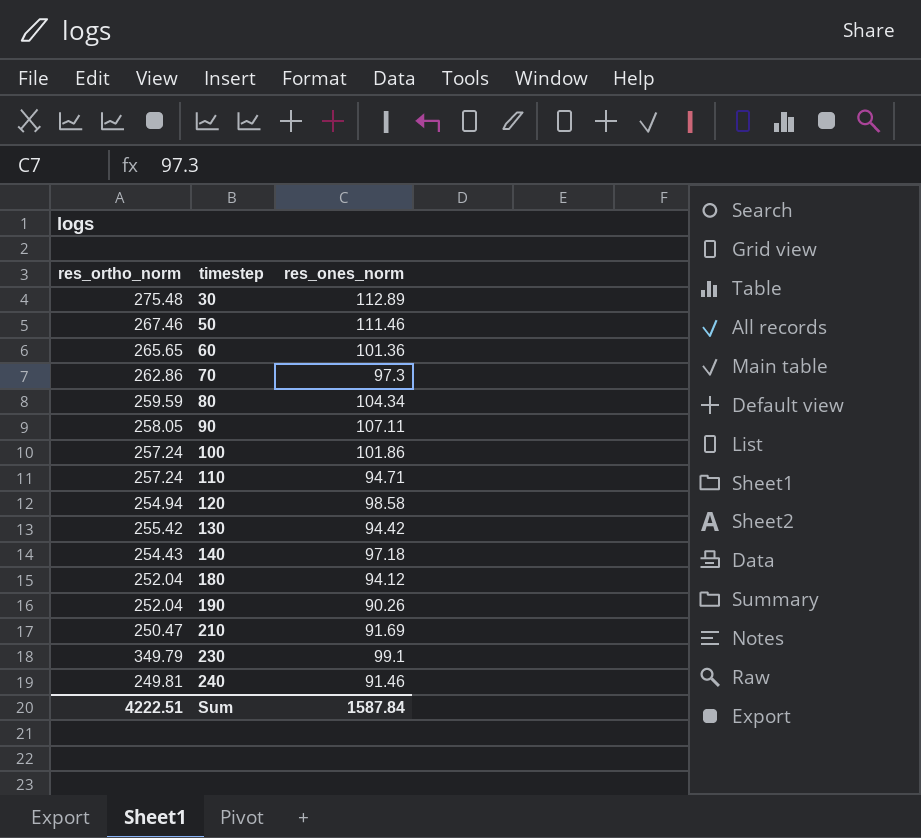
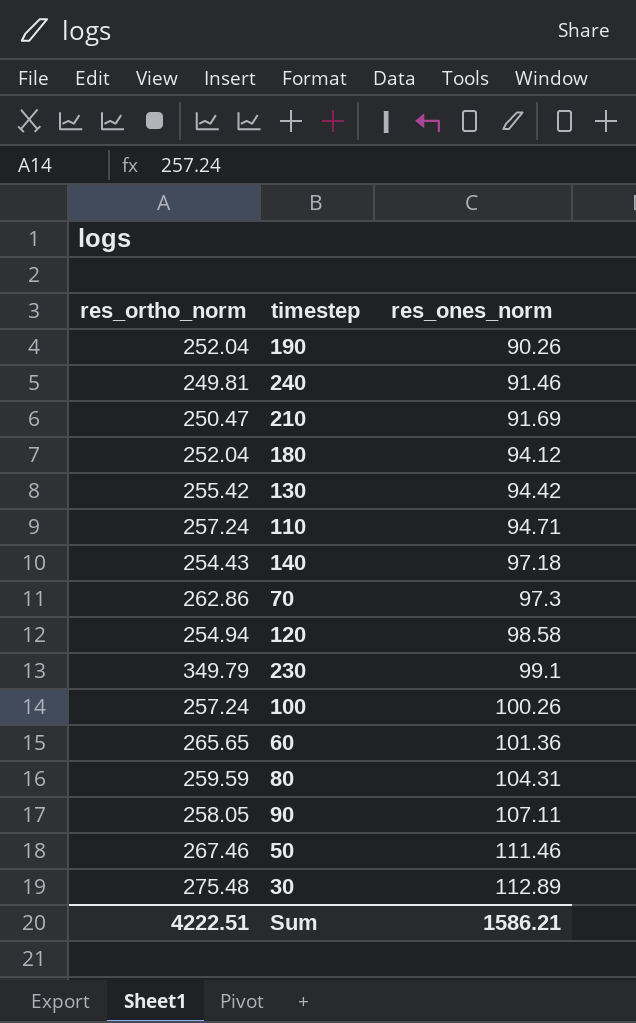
row order: timestep ascending -> res_ones_norm ascending
100 | res_ones_norm: 101.86 -> 100.26
80 | res_ones_norm: 104.34 -> 104.31
Sum | res_ones_norm: 1587.84 -> 1586.21

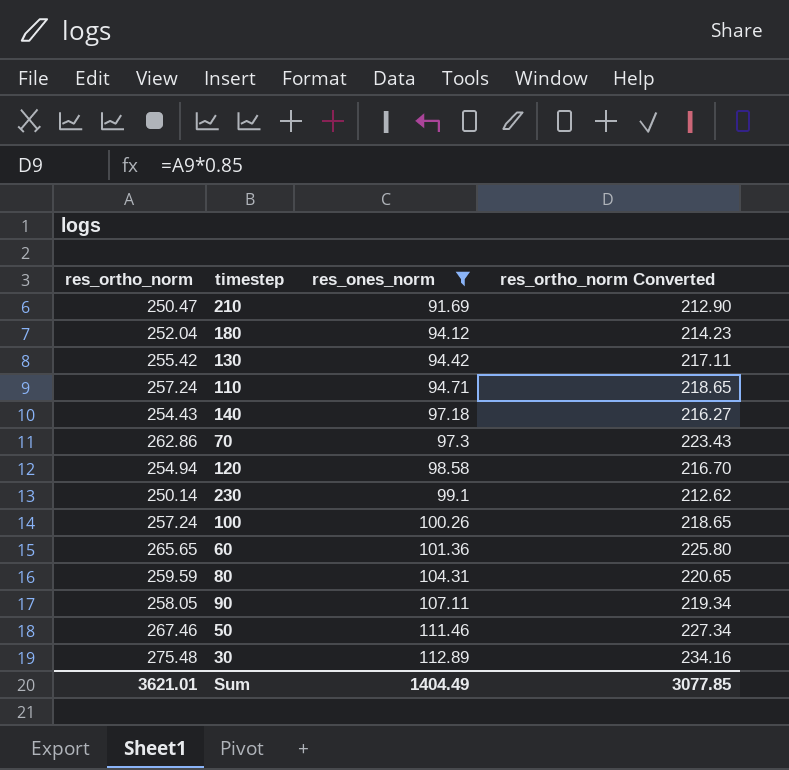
filter: none -> res_ones_norm >= 91.69
column res_ortho_norm Converted | formula: none -> [res_ortho_norm] * 0.85
230 | res_ortho_norm: 349.79 -> 250.14
Sum | res_ortho_norm: 4222.51 -> 3621.01
Sum | res_ones_norm: 1586.21 -> 1404.49

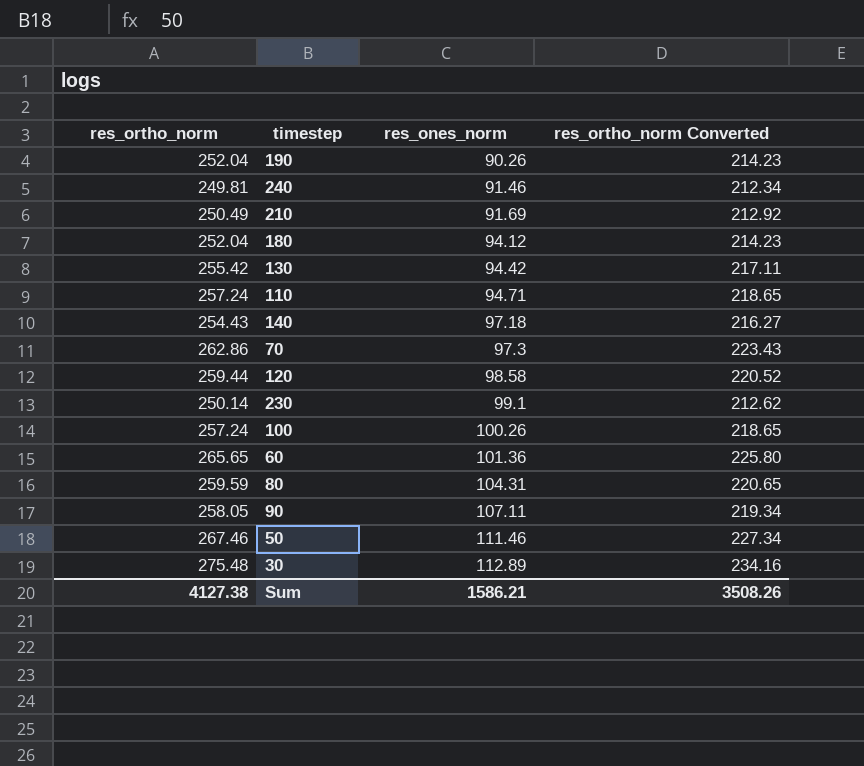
filter: res_ones_norm >= 91.69 -> none
210 | res_ortho_norm: 250.47 -> 250.49
210 | res_ortho_norm Converted: 212.90 -> 212.92
120 | res_ortho_norm: 254.94 -> 259.44
120 | res_ortho_norm Converted: 216.70 -> 220.52
Sum | res_ortho_norm: 3621.01 -> 4127.38
Sum | res_ones_norm: 1404.49 -> 1586.21
Sum | res_ortho_norm Converted: 3077.85 -> 3508.26

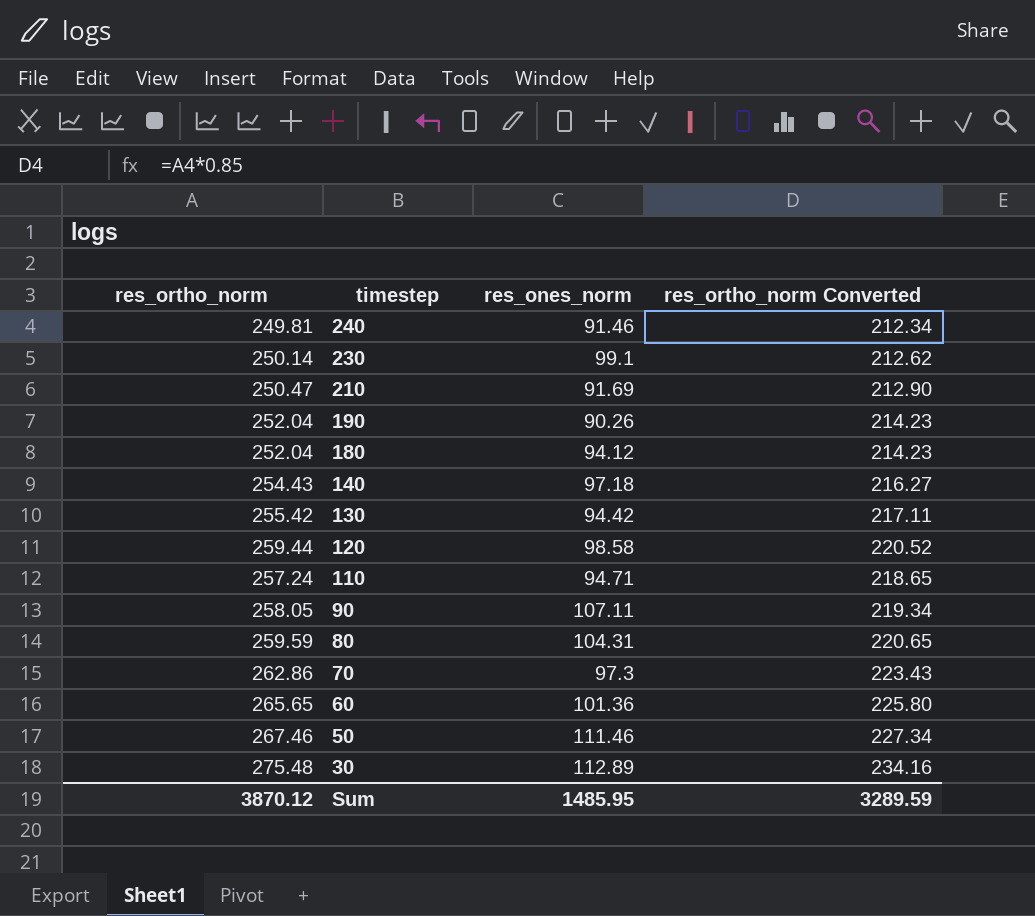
row order: res_ones_norm ascending -> timestep descending
row 100: 257.24 | 100.26 | 218.65 -> none
210 | res_ortho_norm: 250.49 -> 250.47
210 | res_ortho_norm Converted: 212.92 -> 212.90
Sum | res_ortho_norm: 4127.38 -> 3870.12
Sum | res_ones_norm: 1586.21 -> 1485.95
Sum | res_ortho_norm Converted: 3508.26 -> 3289.59

